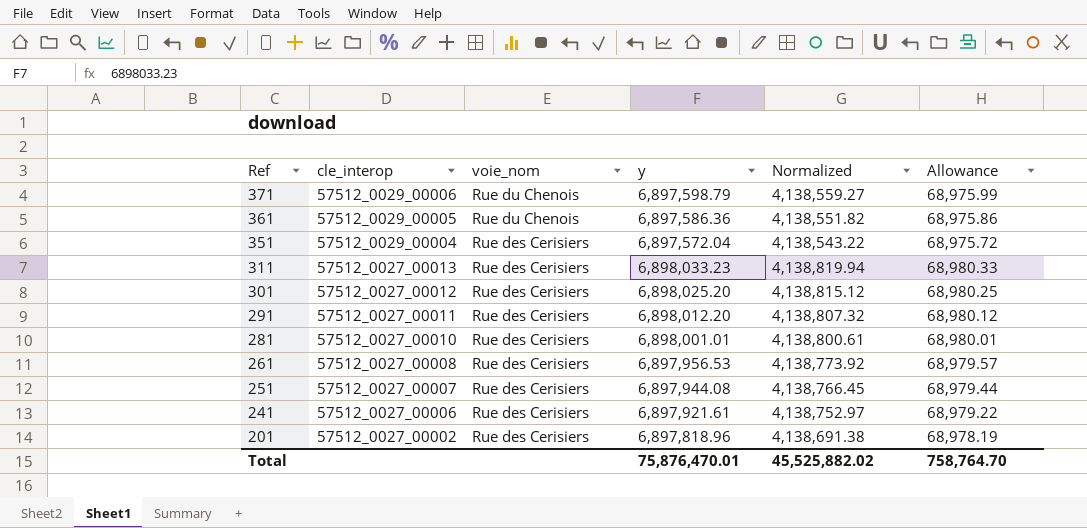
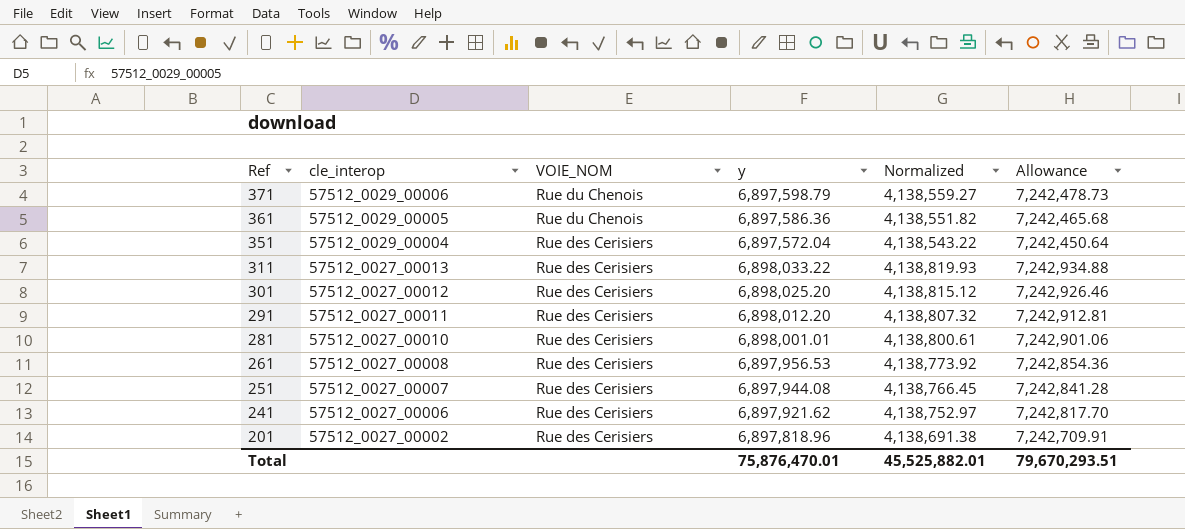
column name: voie_nom -> VOIE_NOM
column Allowance | formula: [y] * 0.01 -> [y] * 1.05
311 | y: 6,898,033.23 -> 6,898,033.22
311 | Normalized: 4,138,819.94 -> 4,138,819.93
241 | y: 6,897,921.61 -> 6,897,921.62
Total | Normalized: 45,525,882.02 -> 45,525,882.01
Total | Allowance: 758,764.70 -> 79,670,293.51

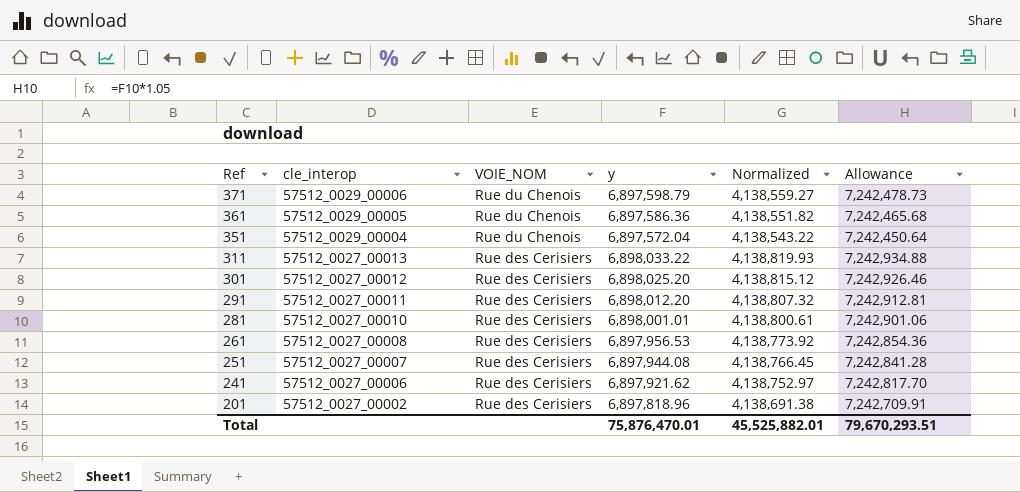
351 | VOIE_NOM: Rue des Cerisiers -> Rue du Chenois

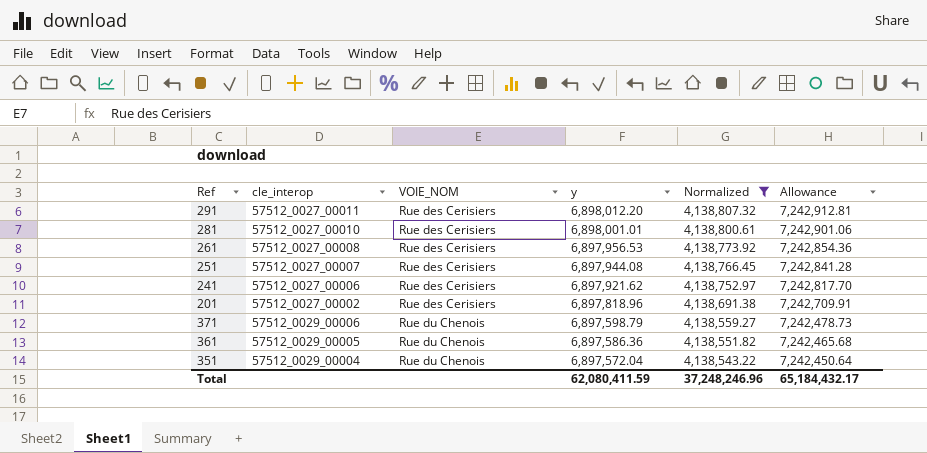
filter: none -> Normalized <= 4,138,807.32
row order: Ref descending -> VOIE_NOM ascending
Total | y: 75,876,470.01 -> 62,080,411.59
Total | Normalized: 45,525,882.01 -> 37,248,246.96
Total | Allowance: 79,670,293.51 -> 65,184,432.17

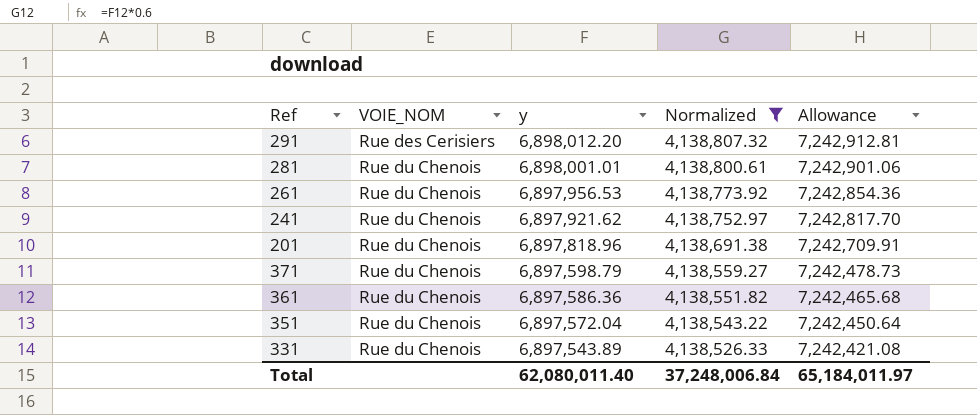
column cle_interop | position: 2 -> none
row 251: 57512_0027_00007 | Rue des Cerisiers | 6,897,944.08 | 4,138,766.45 | 7,242,841.28 -> none
281 | VOIE_NOM: Rue des Cerisiers -> Rue du Chenois
261 | VOIE_NOM: Rue des Cerisiers -> Rue du Chenois
241 | VOIE_NOM: Rue des Cerisiers -> Rue du Chenois
201 | VOIE_NOM: Rue des Cerisiers -> Rue du Chenois
row 331: none -> Rue du Chenois | 6,897,543.89 | 4,138,526.33 | 7,242,421.08
Total | y: 62,080,411.59 -> 62,080,011.40
Total | Normalized: 37,248,246.96 -> 37,248,006.84
Total | Allowance: 65,184,432.17 -> 65,184,011.97

